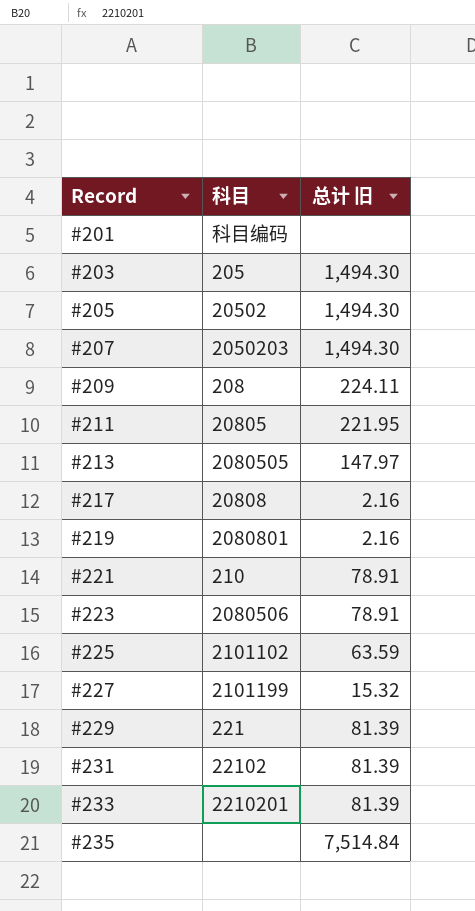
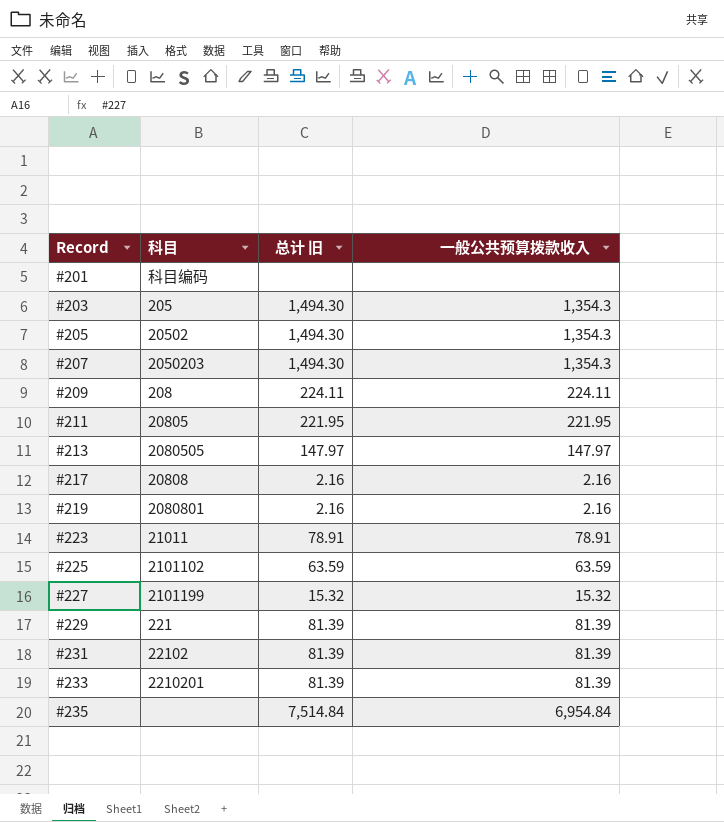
column 一般公共预算拨款收入 | position: none -> 4
row #221: 210 | 78.91 -> none
#223 | 科目: 2080506 -> 21011

